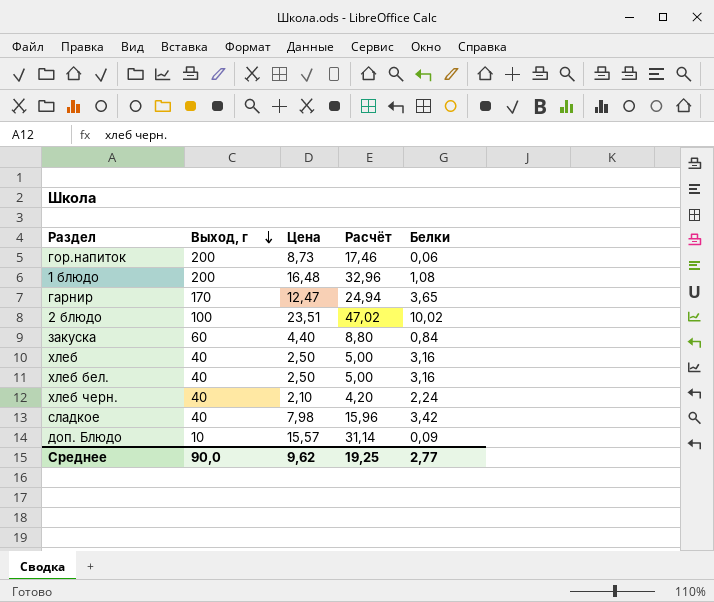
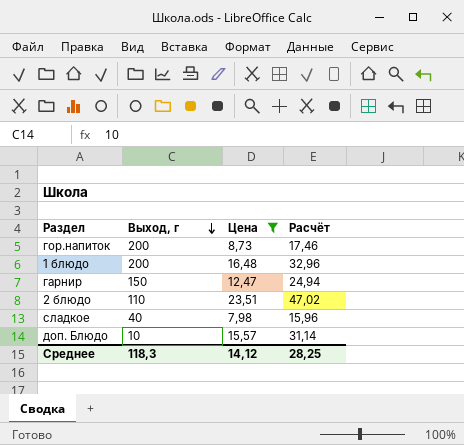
filter: none -> Цена >= 7,98
column Белки | position: 5 -> none
гарнир | Выход, г: 170 -> 150
2 блюдо | Выход, г: 100 -> 110
Среднее | Выход, г: 90,0 -> 118,3
Среднее | Цена: 9,62 -> 14,12
Среднее | Расчёт: 19,25 -> 28,25

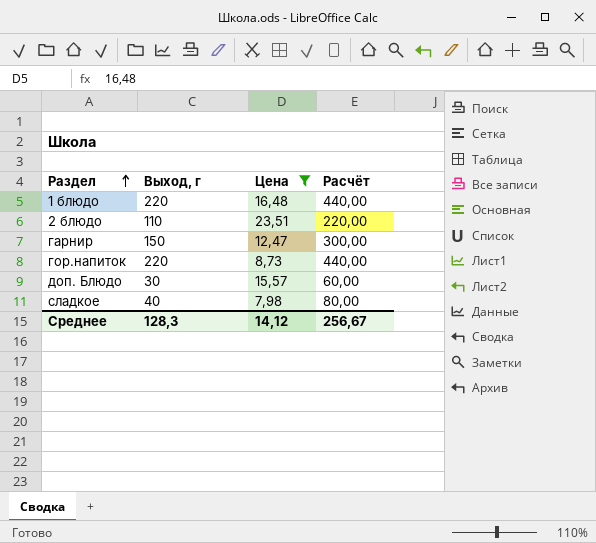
row order: Выход, г descending -> Раздел ascending
column Расчёт | formula: [Цена] * 2 -> [Выход, г] * 2
1 блюдо | Выход, г: 200 -> 220
гор.напиток | Выход, г: 200 -> 220
доп. Блюдо | Выход, г: 10 -> 30
Среднее | Выход, г: 118,3 -> 128,3
Среднее | Расчёт: 28,25 -> 256,67

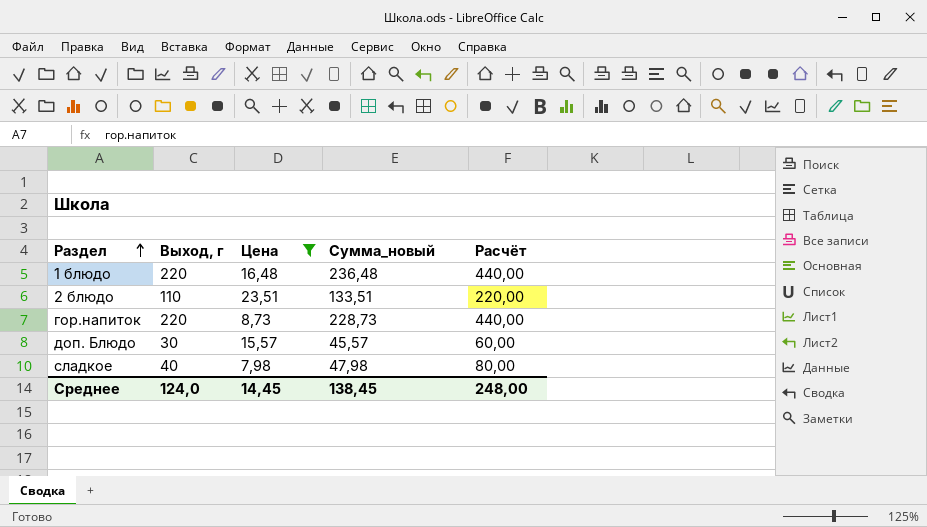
column Сумма_новый | formula: none -> [Выход, г] + [Цена]
row гарнир: 150 | 12,47 | 300,00 -> none
Среднее | Выход, г: 128,3 -> 124,0
Среднее | Цена: 14,12 -> 14,45
Среднее | Расчёт: 256,67 -> 248,00

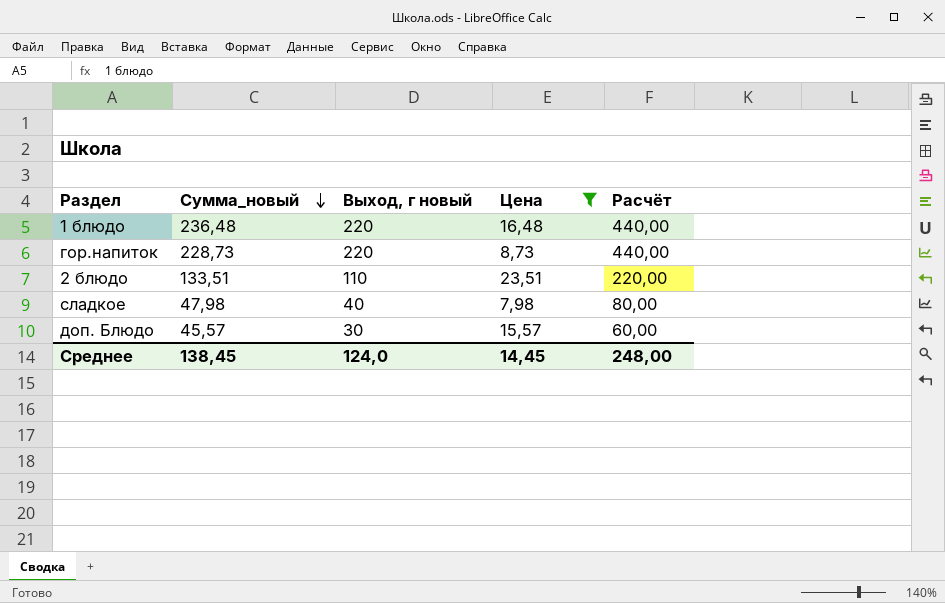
row order: Раздел ascending -> Сумма_новый descending
column Сумма_новый | position: 4 -> 2
column name: Выход, г -> Выход, г новый

